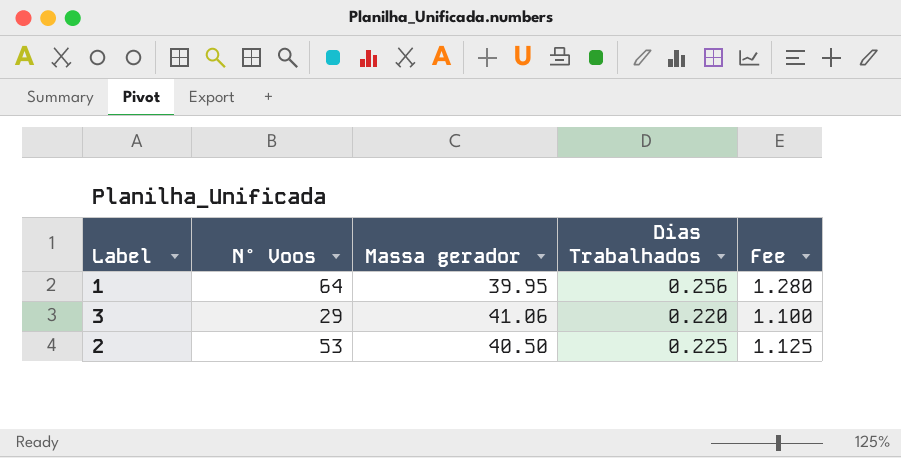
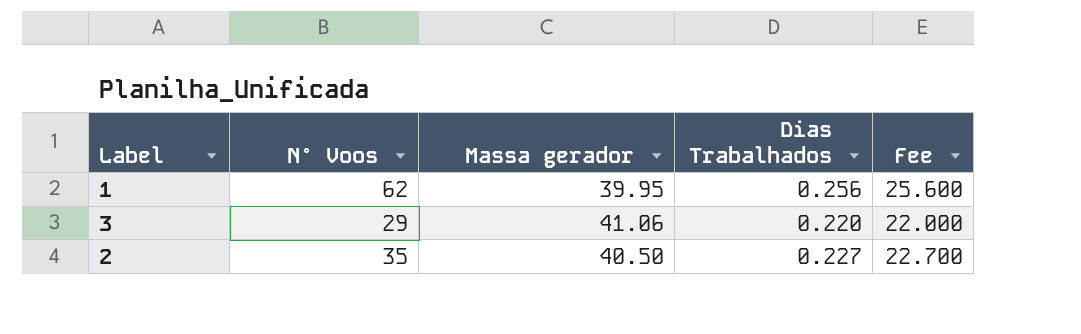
column Fee | formula: [Dias Trabalhados] * 5 -> [Dias Trabalhados] * 100
1 | N° Voos: 64 -> 62
2 | N° Voos: 53 -> 35
2 | Dias Trabalhados: 0.225 -> 0.227

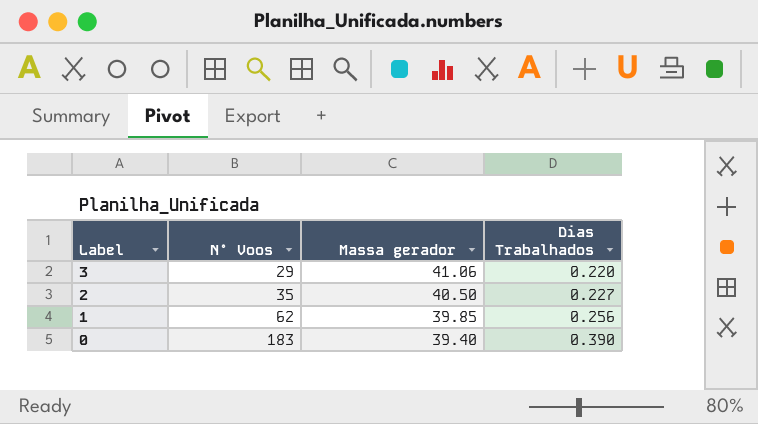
row order: none -> Label descending
column Fee | formula: [Dias Trabalhados] * 100 -> none
1 | Massa gerador: 39.95 -> 39.85
row 0: none -> 183 | 39.40 | 0.390

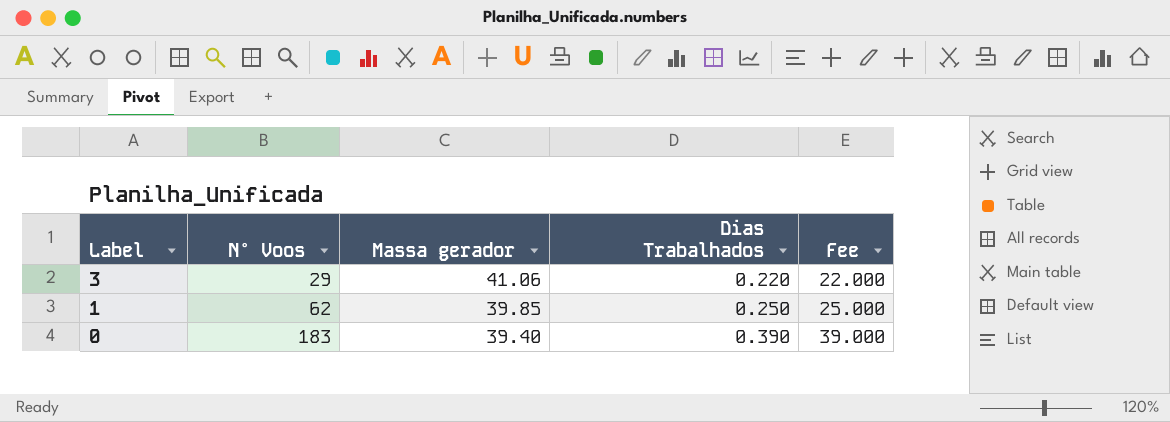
column Fee | formula: none -> [Dias Trabalhados] * 100
row 2: 35 | 40.50 | 0.227 -> none
1 | Dias Trabalhados: 0.256 -> 0.250

